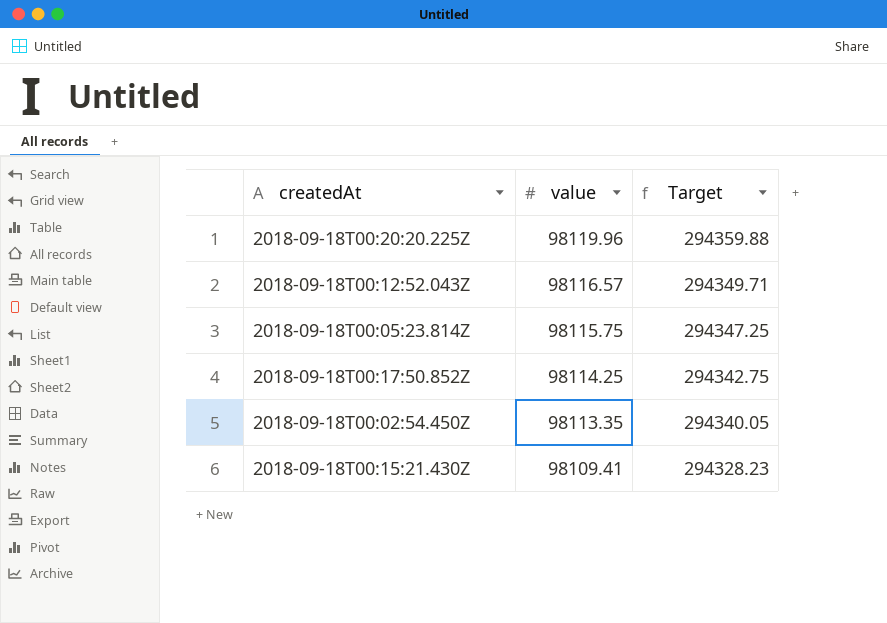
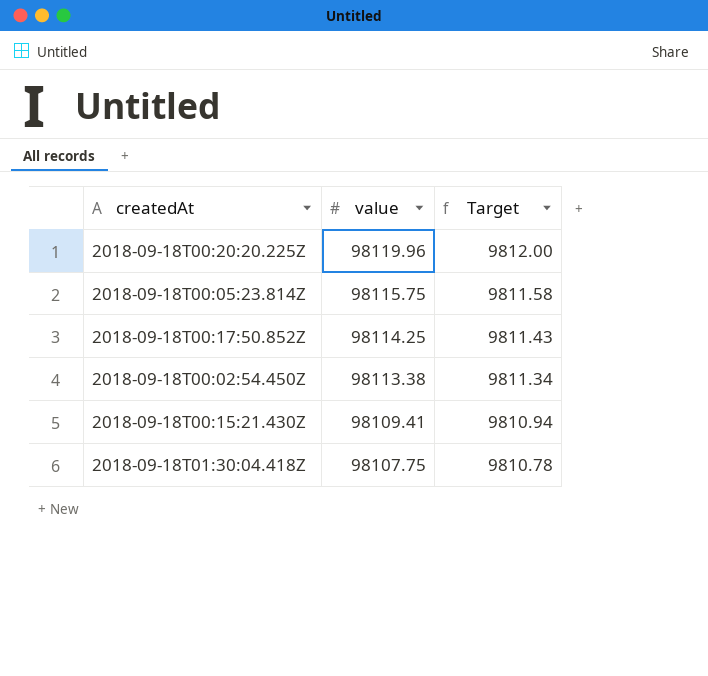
column Target | formula: [value] * 3 -> [value] * 0.1
row 2018-09-18T00:12:52.043Z: 98116.57 | 294349.71 -> none
2018-09-18T00:02:54.450Z | value: 98113.35 -> 98113.38
row 2018-09-18T01:30:04.418Z: none -> 98107.75 | 9810.78

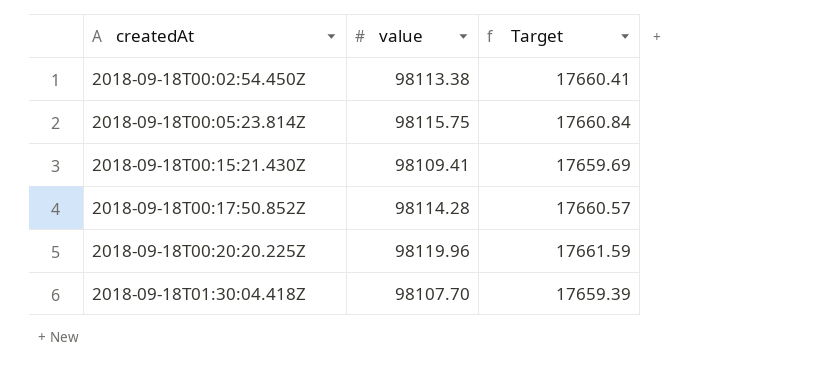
row order: value descending -> createdAt ascending
column Target | formula: [value] * 0.1 -> [value] * 0.18
2018-09-18T00:17:50.852Z | value: 98114.25 -> 98114.28
2018-09-18T01:30:04.418Z | value: 98107.75 -> 98107.70

